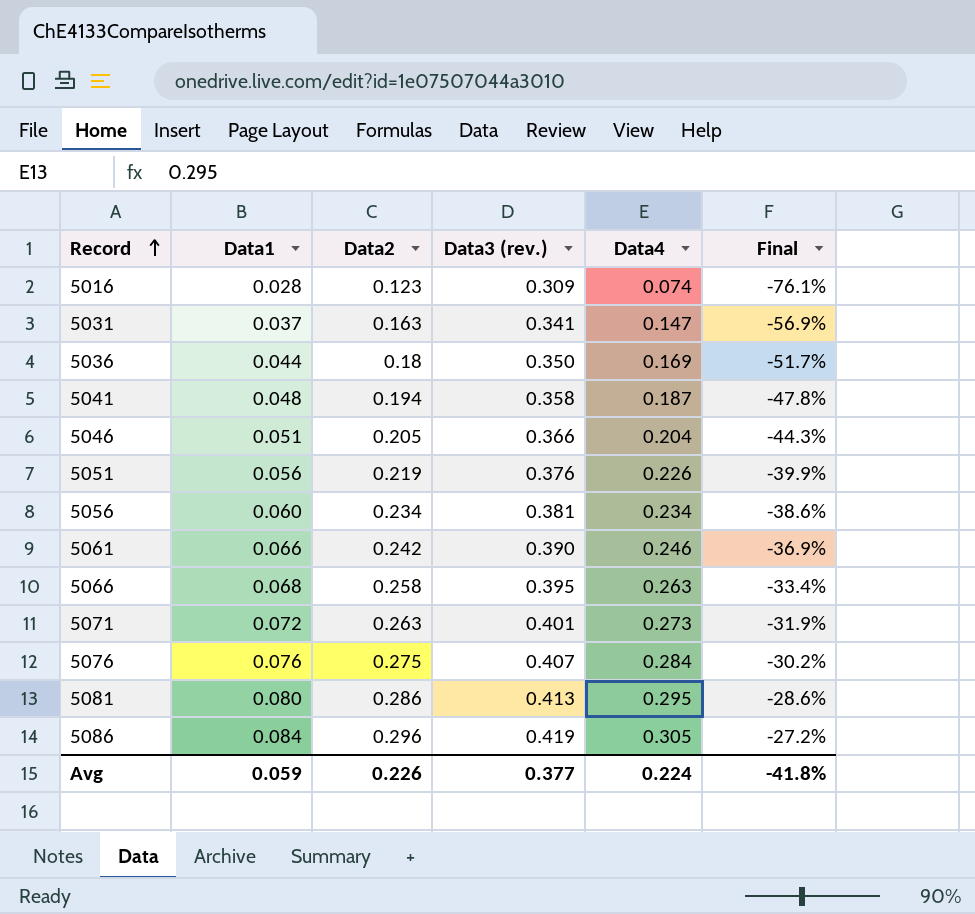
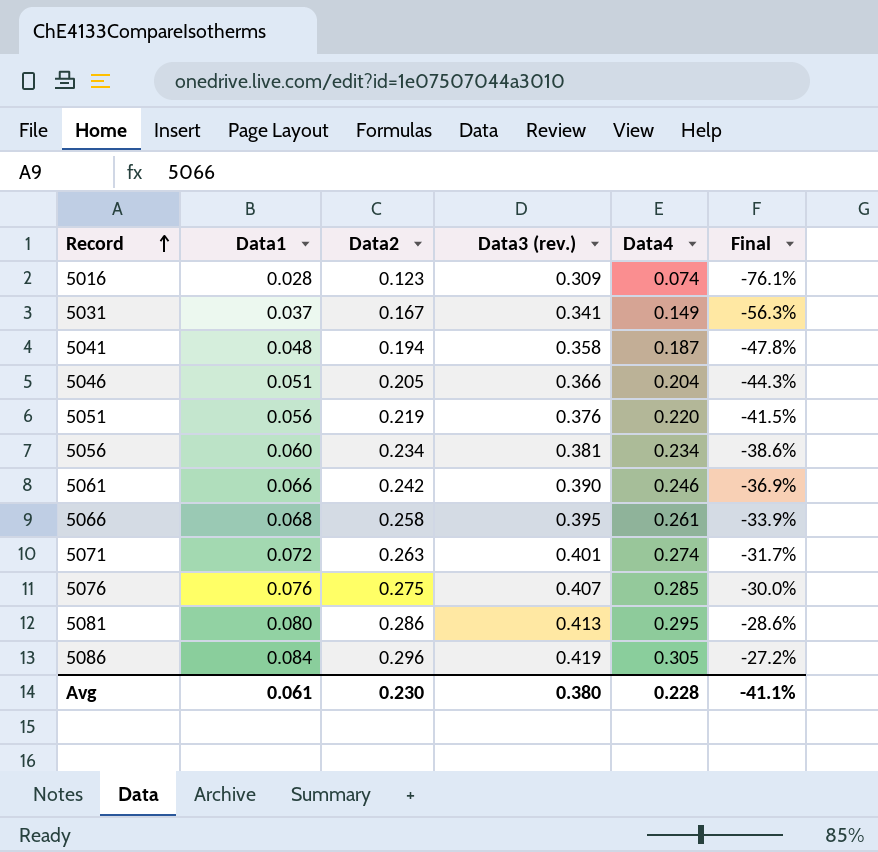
row 5036: 0.044 | 0.18 | 0.350 | 0.169 | -51.7% -> none
5031 | Data2: 0.163 -> 0.167
5031 | Data4: 0.147 -> 0.149
5031 | Final: -56.9% -> -56.3%
5051 | Data4: 0.226 -> 0.220
5051 | Final: -39.9% -> -41.5%
5066 | Data4: 0.263 -> 0.261
5066 | Final: -33.4% -> -33.9%
5071 | Data4: 0.273 -> 0.274
5071 | Final: -31.9% -> -31.7%
5076 | Data4: 0.284 -> 0.285
5076 | Final: -30.2% -> -30.0%
Avg | Data1: 0.059 -> 0.061
Avg | Data2: 0.226 -> 0.230
Avg | Data3 (rev.): 0.377 -> 0.380
Avg | Data4: 0.224 -> 0.228
Avg | Final: -41.8% -> -41.1%

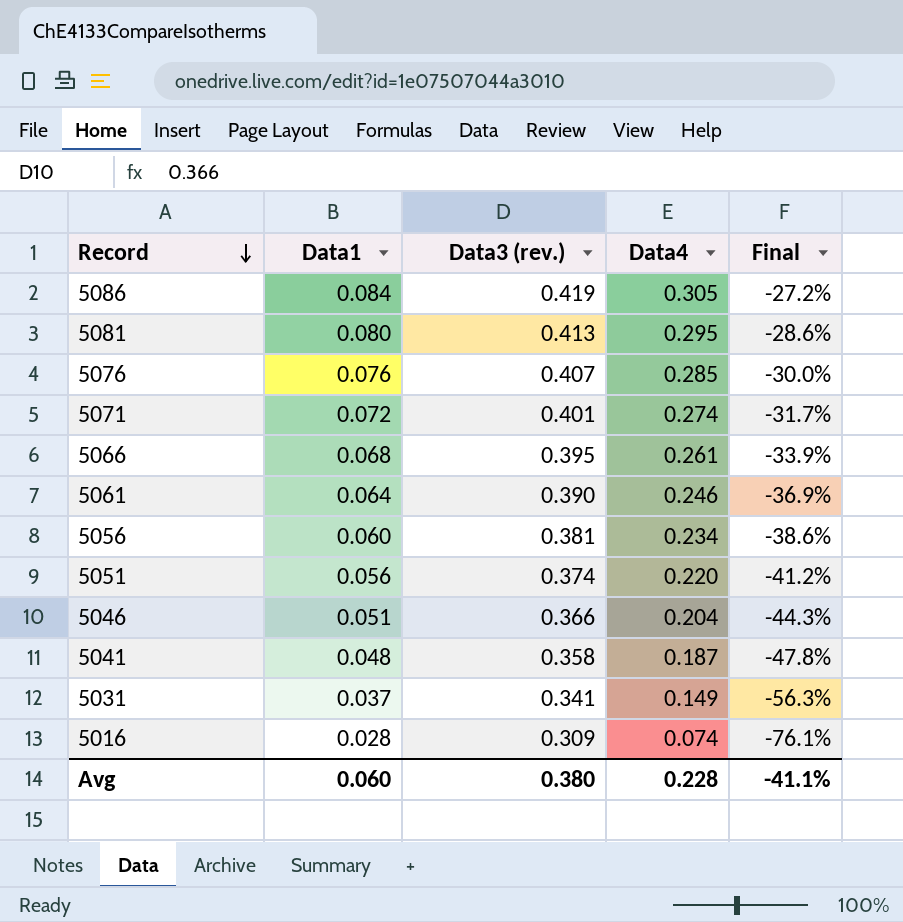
row order: Record ascending -> Record descending
column Data2 | position: 3 -> none
5061 | Data1: 0.066 -> 0.064
5051 | Data3 (rev.): 0.376 -> 0.374
5051 | Final: -41.5% -> -41.2%
Avg | Data1: 0.061 -> 0.060

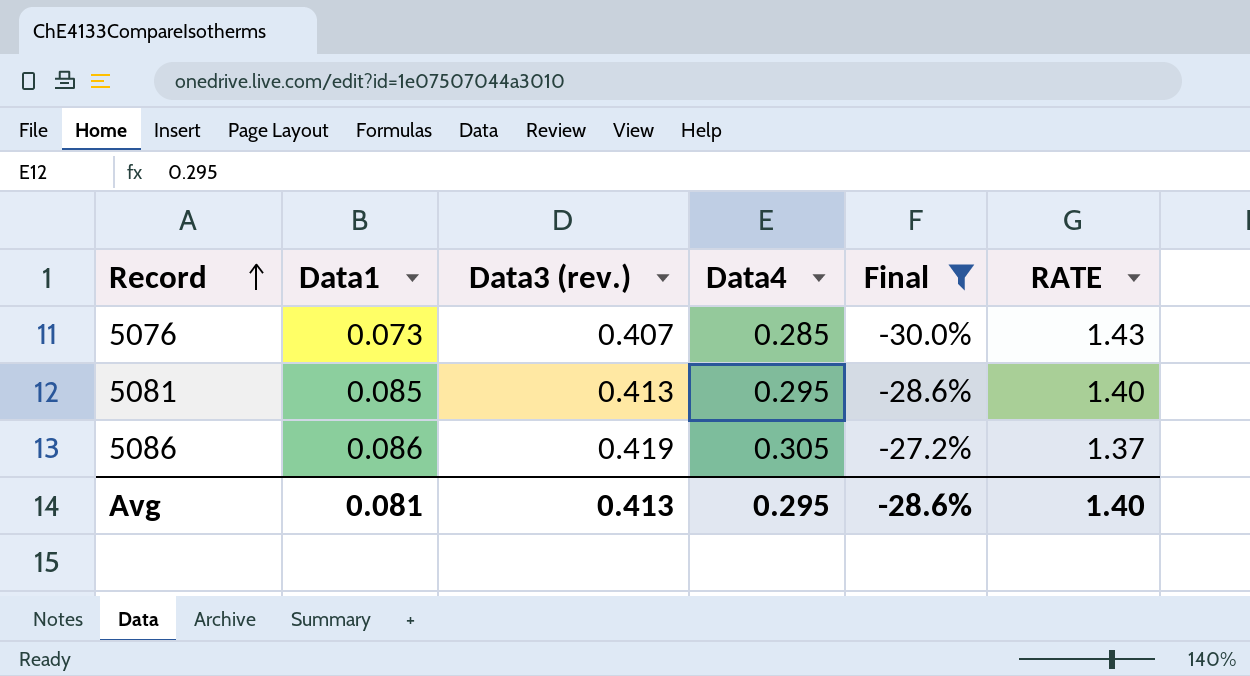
filter: none -> Final >= -30.0%
row order: Record descending -> Record ascending
column RATE | formula: none -> [Data3 (rev.)] / [Data4]
5076 | Data1: 0.076 -> 0.073
5081 | Data1: 0.080 -> 0.085
5086 | Data1: 0.084 -> 0.086
Avg | Data1: 0.060 -> 0.081
Avg | Data3 (rev.): 0.380 -> 0.413
Avg | Data4: 0.228 -> 0.295
Avg | Final: -41.1% -> -28.6%

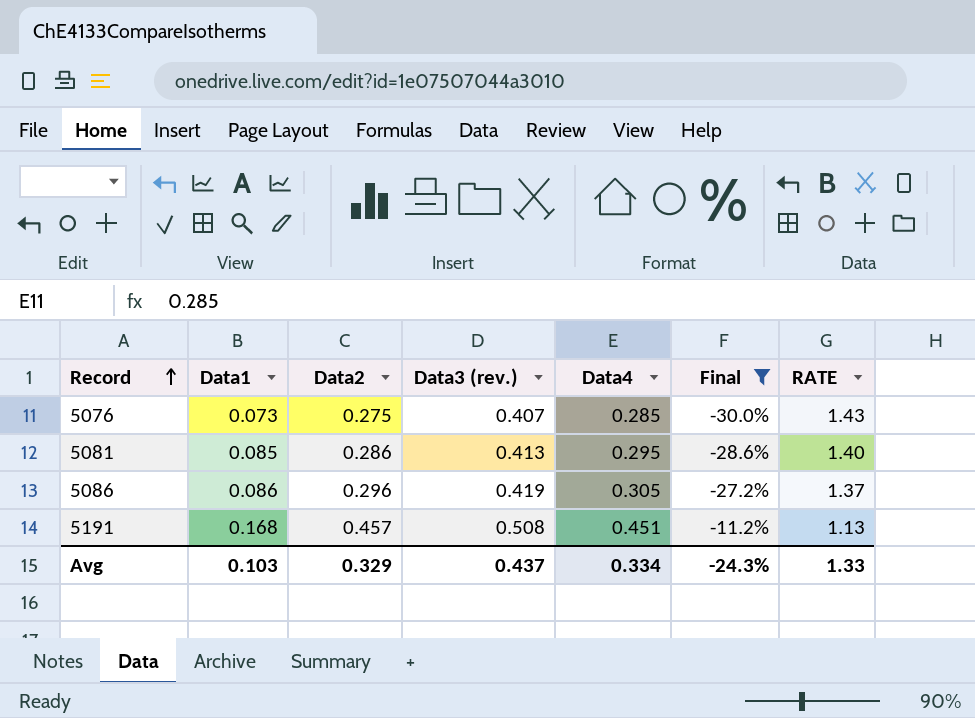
column Data2 | position: none -> 3
row 5191: none -> 0.168 | 0.457 | 0.508 | 0.451 | -11.2% | 1.13
Avg | Data1: 0.081 -> 0.103
Avg | Data3 (rev.): 0.413 -> 0.437
Avg | Data4: 0.295 -> 0.334
Avg | Final: -28.6% -> -24.3%
Avg | RATE: 1.40 -> 1.33

